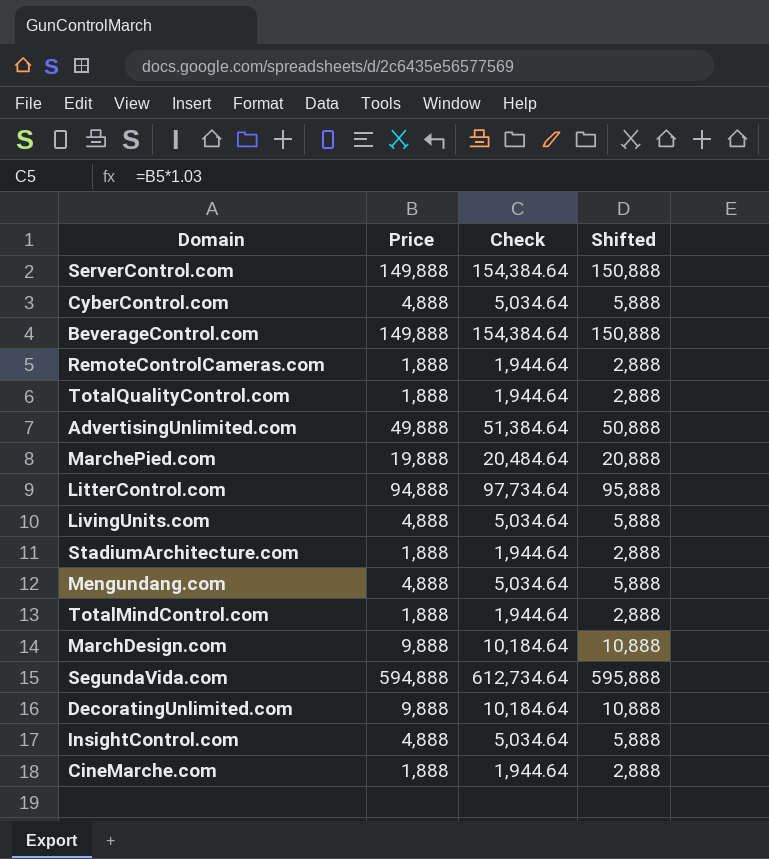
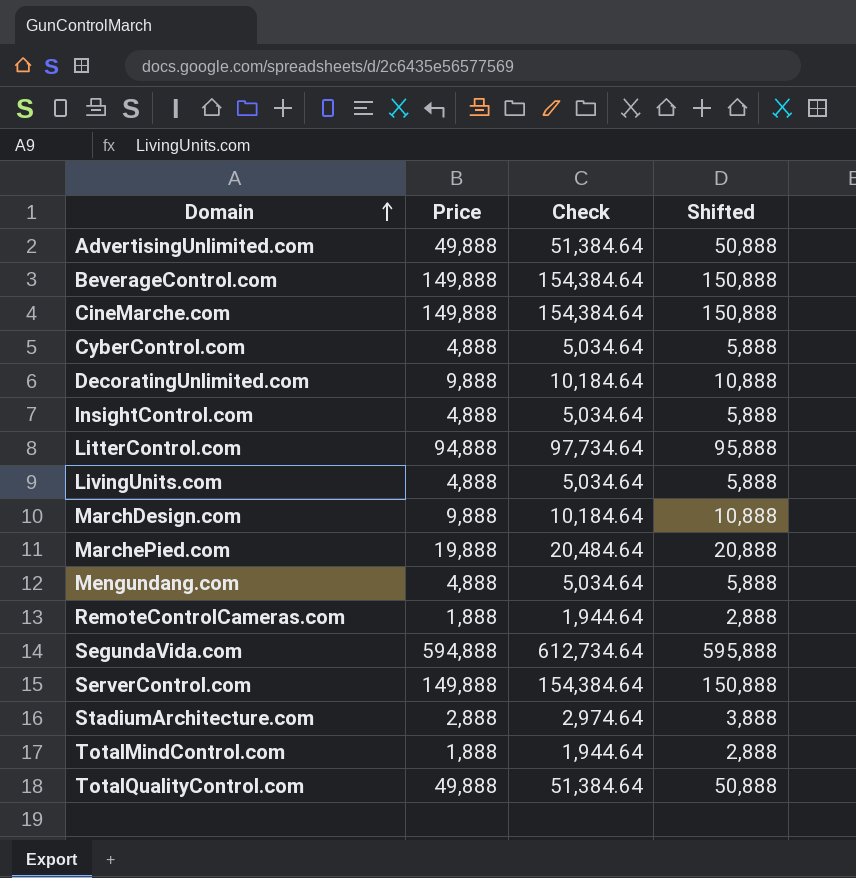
row order: none -> Domain ascending
CineMarche.com | Price: 1,888 -> 149,888
CineMarche.com | Check: 1,944.64 -> 154,384.64
CineMarche.com | Shifted: 2,888 -> 150,888
StadiumArchitecture.com | Price: 1,888 -> 2,888
StadiumArchitecture.com | Check: 1,944.64 -> 2,974.64
StadiumArchitecture.com | Shifted: 2,888 -> 3,888
TotalQualityControl.com | Price: 1,888 -> 49,888
TotalQualityControl.com | Check: 1,944.64 -> 51,384.64
TotalQualityControl.com | Shifted: 2,888 -> 50,888

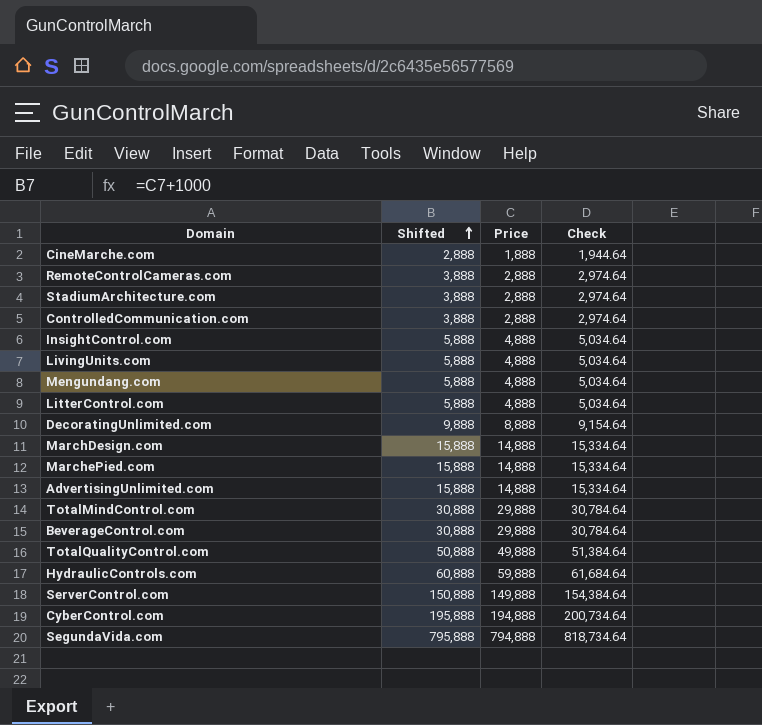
row order: Domain ascending -> Shifted ascending
column Shifted | position: 4 -> 2
CineMarche.com | Shifted: 150,888 -> 2,888
CineMarche.com | Price: 149,888 -> 1,888
CineMarche.com | Check: 154,384.64 -> 1,944.64
RemoteControlCameras.com | Shifted: 2,888 -> 3,888
RemoteControlCameras.com | Price: 1,888 -> 2,888
RemoteControlCameras.com | Check: 1,944.64 -> 2,974.64
row ControlledCommunication.com: none -> 3,888 | 2,888 | 2,974.64
LitterControl.com | Shifted: 95,888 -> 5,888
LitterControl.com | Price: 94,888 -> 4,888
LitterControl.com | Check: 97,734.64 -> 5,034.64
DecoratingUnlimited.com | Shifted: 10,888 -> 9,888
DecoratingUnlimited.com | Price: 9,888 -> 8,888
DecoratingUnlimited.com | Check: 10,184.64 -> 9,154.64
MarchDesign.com | Shifted: 10,888 -> 15,888
MarchDesign.com | Price: 9,888 -> 14,888
MarchDesign.com | Check: 10,184.64 -> 15,334.64
MarchePied.com | Shifted: 20,888 -> 15,888
MarchePied.com | Price: 19,888 -> 14,888
MarchePied.com | Check: 20,484.64 -> 15,334.64
AdvertisingUnlimited.com | Shifted: 50,888 -> 15,888
AdvertisingUnlimited.com | Price: 49,888 -> 14,888
AdvertisingUnlimited.com | Check: 51,384.64 -> 15,334.64
TotalMindControl.com | Shifted: 2,888 -> 30,888
TotalMindControl.com | Price: 1,888 -> 29,888
TotalMindControl.com | Check: 1,944.64 -> 30,784.64
BeverageControl.com | Shifted: 150,888 -> 30,888
BeverageControl.com | Price: 149,888 -> 29,888
BeverageControl.com | Check: 154,384.64 -> 30,784.64
row HydraulicControls.com: none -> 60,888 | 59,888 | 61,684.64
CyberControl.com | Shifted: 5,888 -> 195,888
CyberControl.com | Price: 4,888 -> 194,888
CyberControl.com | Check: 5,034.64 -> 200,734.64
SegundaVida.com | Shifted: 595,888 -> 795,888
SegundaVida.com | Price: 594,888 -> 794,888
SegundaVida.com | Check: 612,734.64 -> 818,734.64

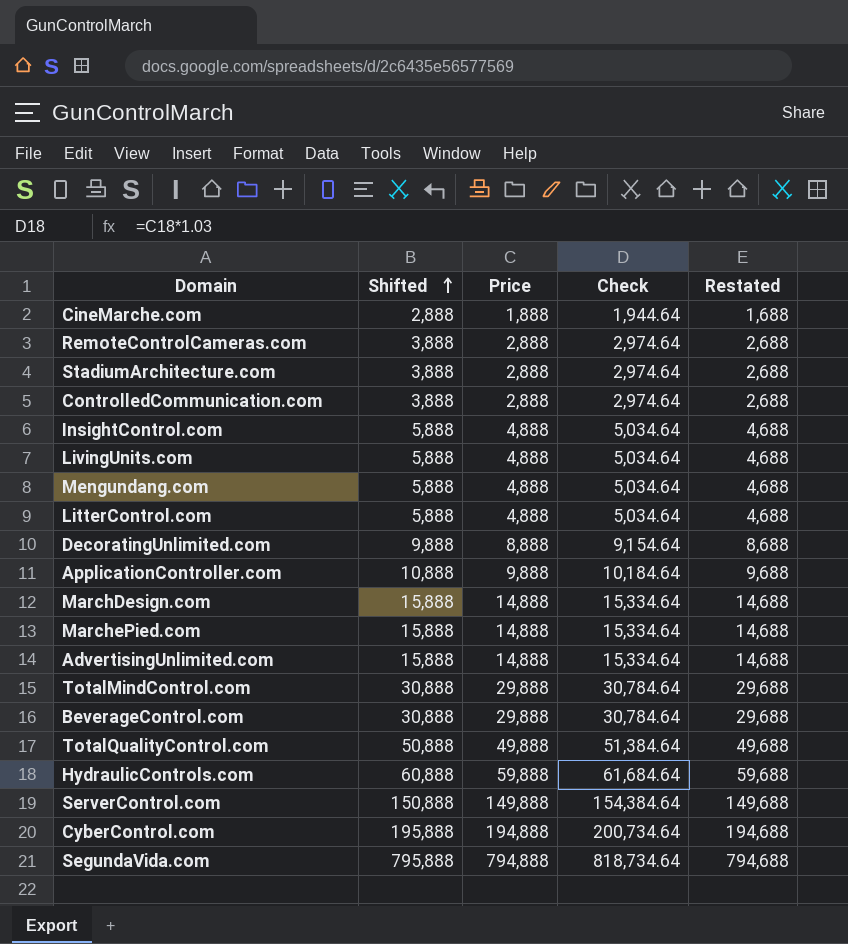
column Restated | formula: none -> [Price] - 200
row ApplicationController.com: none -> 10,888 | 9,888 | 10,184.64 | 9,688

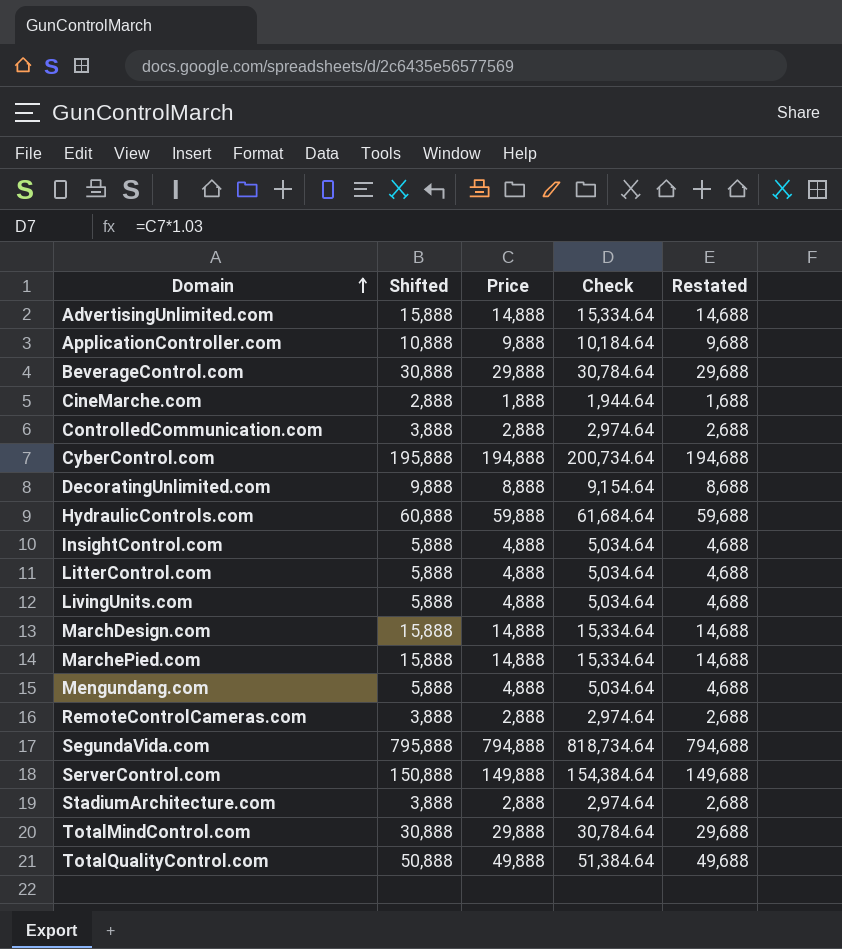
row order: Shifted ascending -> Domain ascending

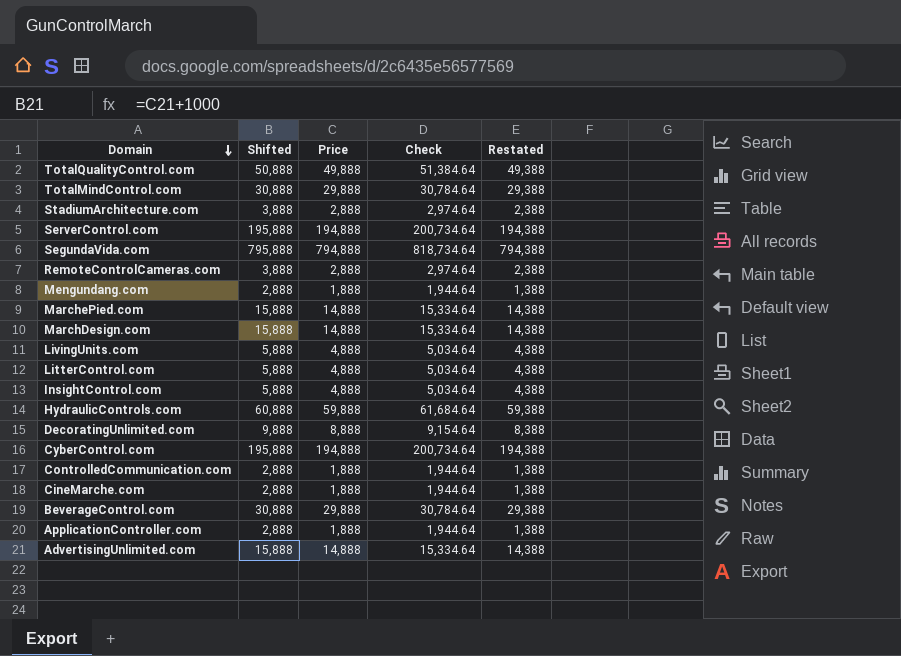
row order: Domain ascending -> Domain descending
column Restated | formula: [Price] - 200 -> [Price] - 500
ServerControl.com | Shifted: 150,888 -> 195,888
ServerControl.com | Price: 149,888 -> 194,888
ServerControl.com | Check: 154,384.64 -> 200,734.64
Mengundang.com | Shifted: 5,888 -> 2,888
Mengundang.com | Price: 4,888 -> 1,888
Mengundang.com | Check: 5,034.64 -> 1,944.64
ControlledCommunication.com | Shifted: 3,888 -> 2,888
ControlledCommunication.com | Price: 2,888 -> 1,888
ControlledCommunication.com | Check: 2,974.64 -> 1,944.64
ApplicationController.com | Shifted: 10,888 -> 2,888
ApplicationController.com | Price: 9,888 -> 1,888
ApplicationController.com | Check: 10,184.64 -> 1,944.64

